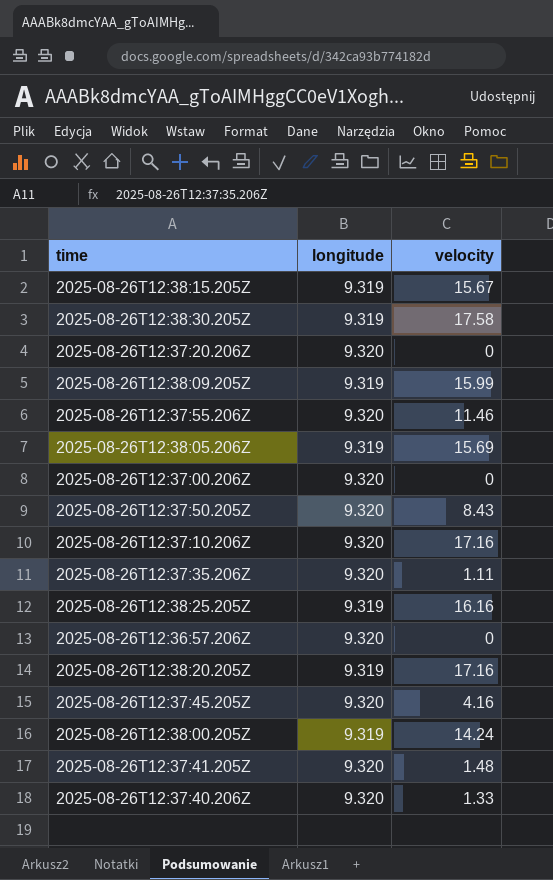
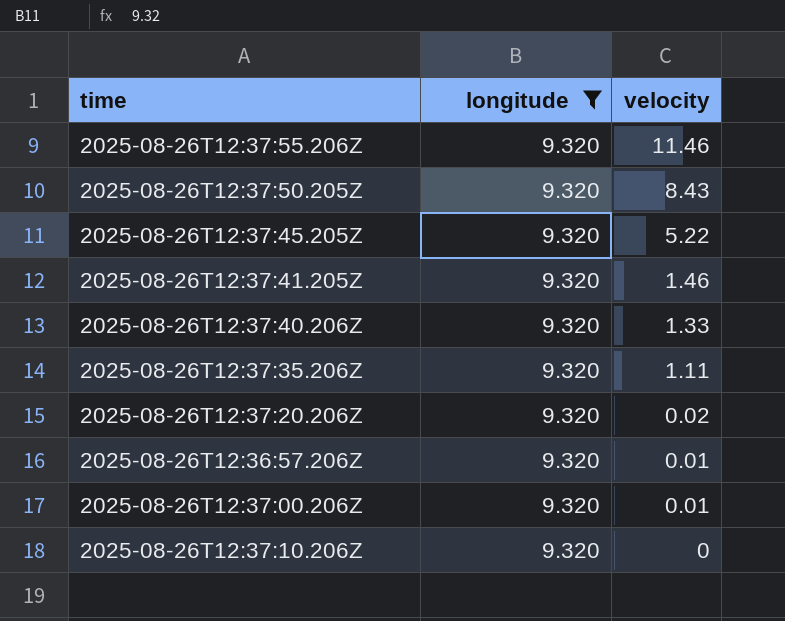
filter: none -> longitude = 9.320
row order: none -> velocity descending
2025-08-26T12:37:45.205Z | velocity: 4.16 -> 5.22
2025-08-26T12:37:41.205Z | velocity: 1.48 -> 1.46
2025-08-26T12:37:20.206Z | velocity: 0 -> 0.02
2025-08-26T12:36:57.206Z | velocity: 0 -> 0.01
2025-08-26T12:37:00.206Z | velocity: 0 -> 0.01
2025-08-26T12:37:10.206Z | velocity: 17.16 -> 0

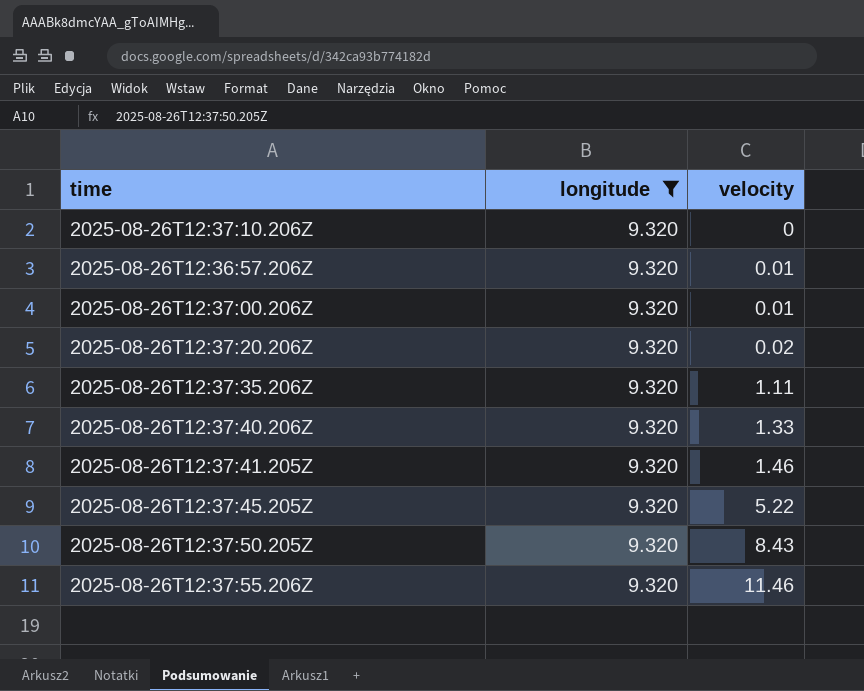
row order: velocity descending -> velocity ascending

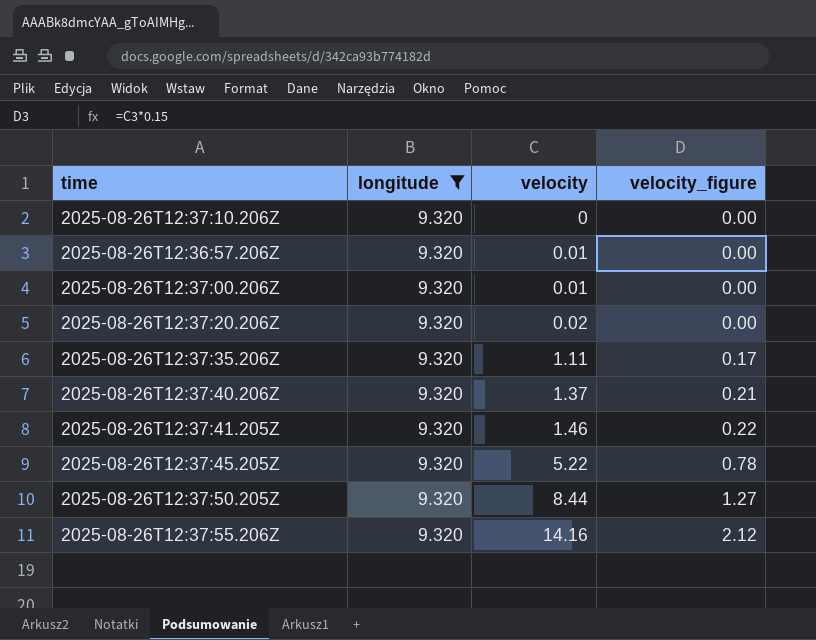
column velocity_figure | formula: none -> [velocity] * 0.15
2025-08-26T12:37:40.206Z | velocity: 1.33 -> 1.37
2025-08-26T12:37:50.205Z | velocity: 8.43 -> 8.44
2025-08-26T12:37:55.206Z | velocity: 11.46 -> 14.16

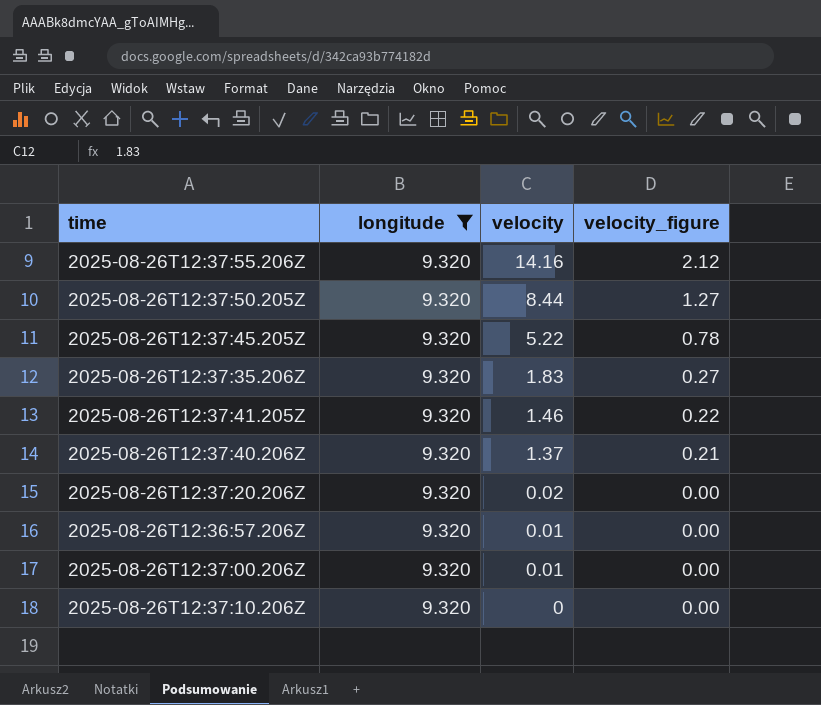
row order: velocity ascending -> velocity descending
2025-08-26T12:37:35.206Z | velocity: 1.11 -> 1.83
2025-08-26T12:37:35.206Z | velocity_figure: 0.17 -> 0.27

